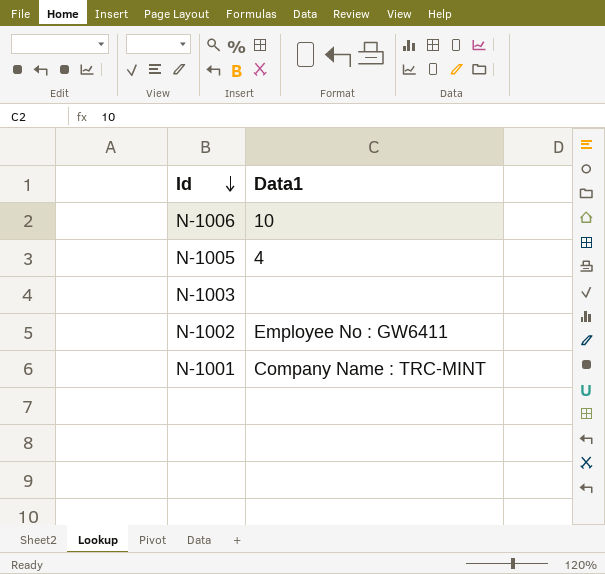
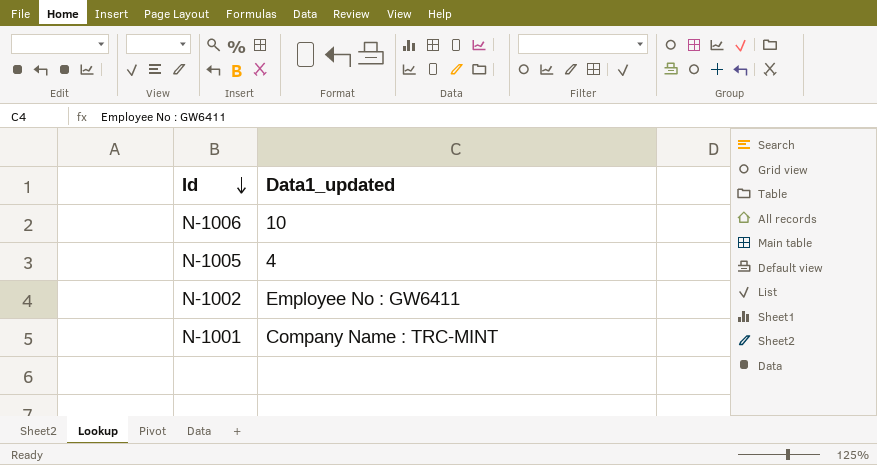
column name: Data1 -> Data1_updated
row N-1003: none -> none

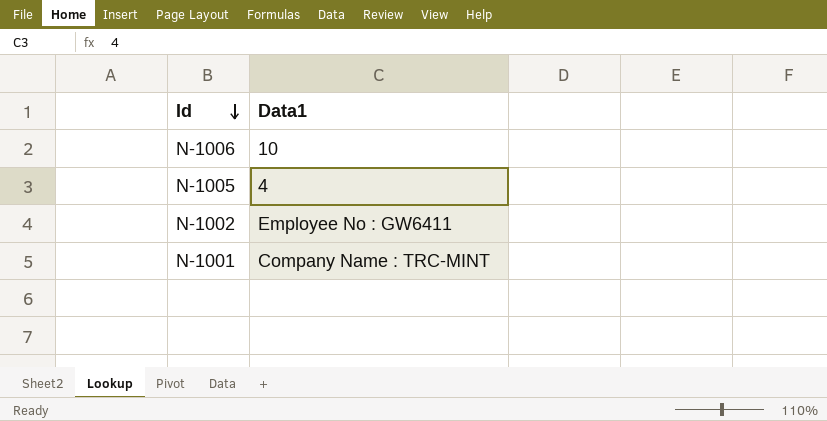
column name: Data1_updated -> Data1

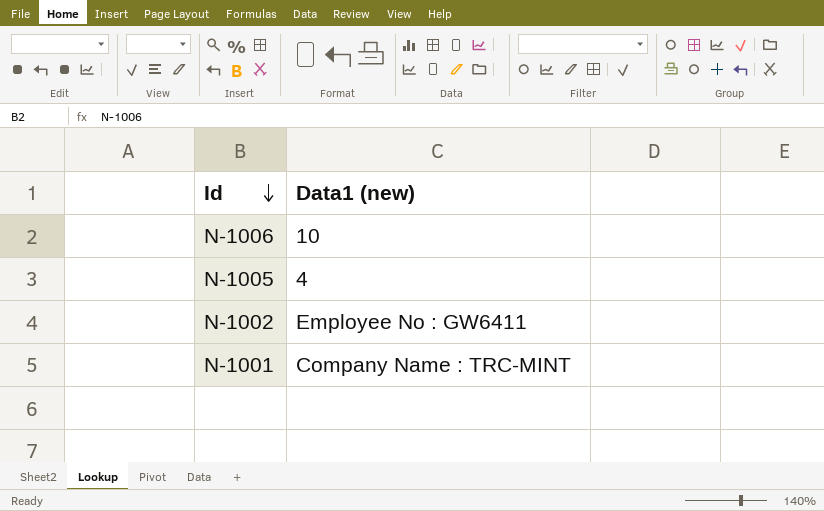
column name: Data1 -> Data1 (new)

